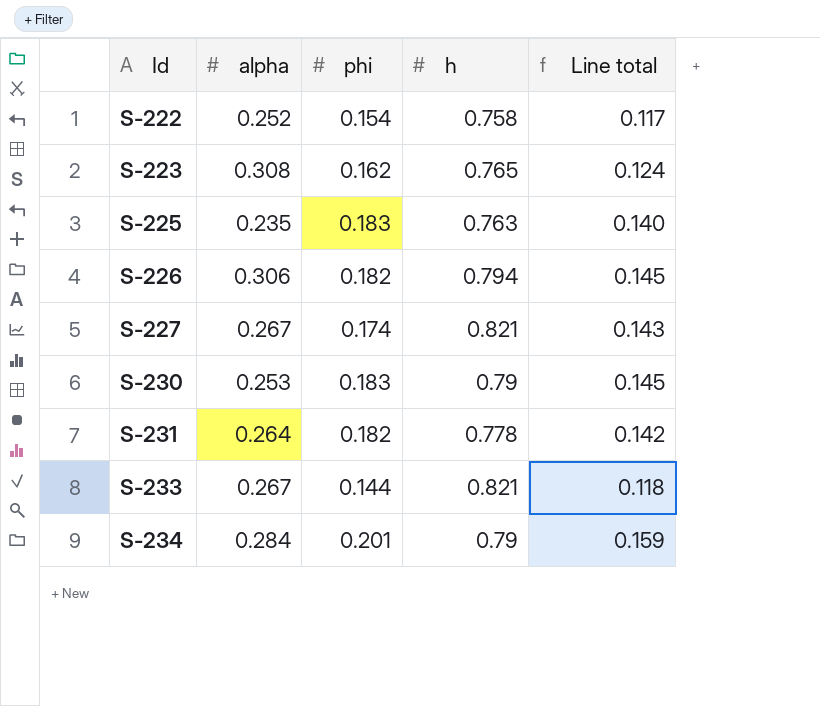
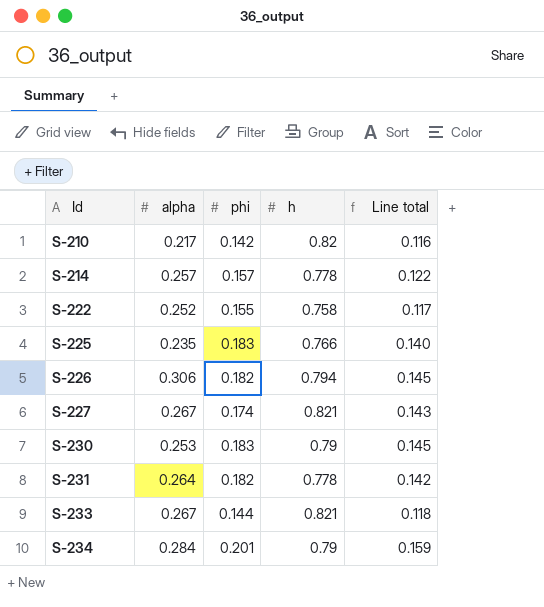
row S-223: 0.308 | 0.162 | 0.765 | 0.124 -> none
row S-210: none -> 0.217 | 0.142 | 0.82 | 0.116
row S-214: none -> 0.257 | 0.157 | 0.778 | 0.122
S-222 | phi: 0.154 -> 0.155
S-225 | h: 0.763 -> 0.766

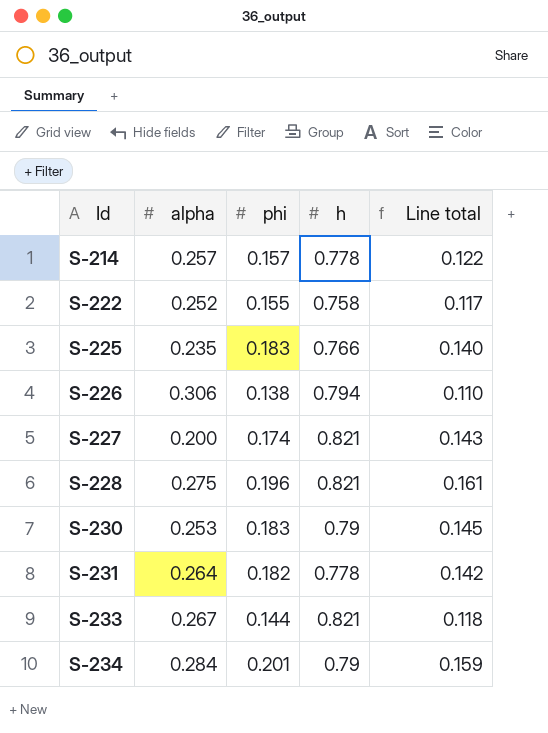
row S-210: 0.217 | 0.142 | 0.82 | 0.116 -> none
S-226 | phi: 0.182 -> 0.138
S-226 | Line total: 0.145 -> 0.110
S-227 | alpha: 0.267 -> 0.200
row S-228: none -> 0.275 | 0.196 | 0.821 | 0.161

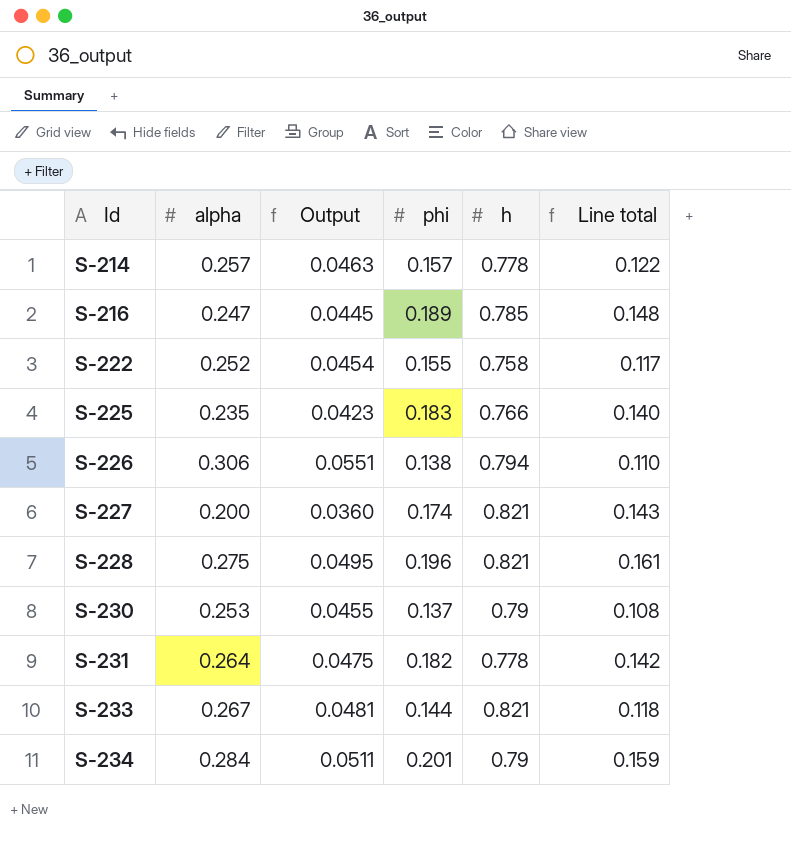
column Output | formula: none -> [alpha] * 0.18
row S-216: none -> 0.247 | 0.0445 | 0.189 | 0.785 | 0.148
S-230 | phi: 0.183 -> 0.137
S-230 | Line total: 0.145 -> 0.108

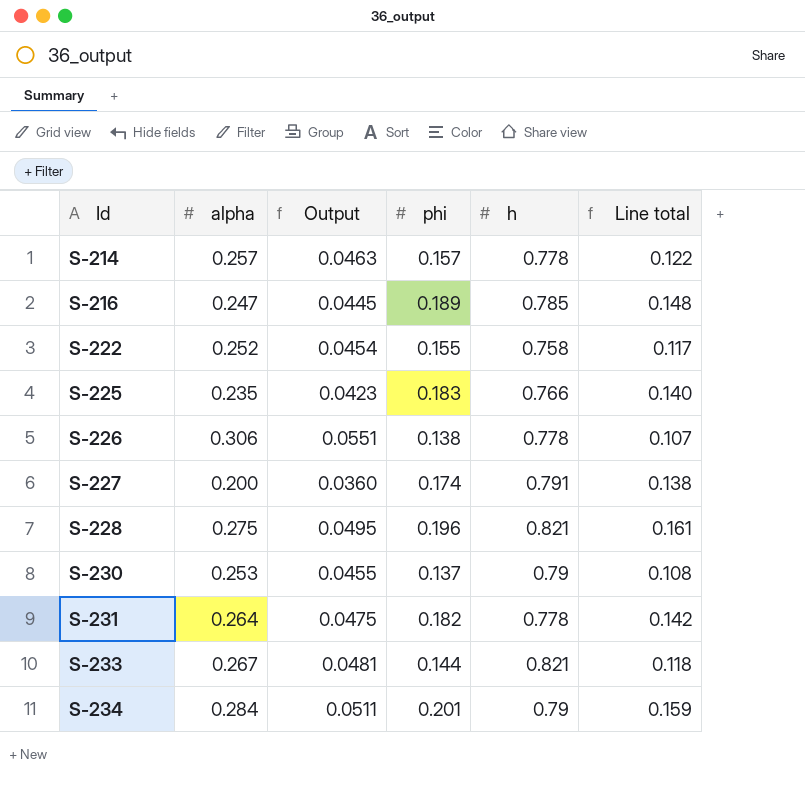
S-226 | h: 0.794 -> 0.778
S-226 | Line total: 0.110 -> 0.107
S-227 | h: 0.821 -> 0.791
S-227 | Line total: 0.143 -> 0.138

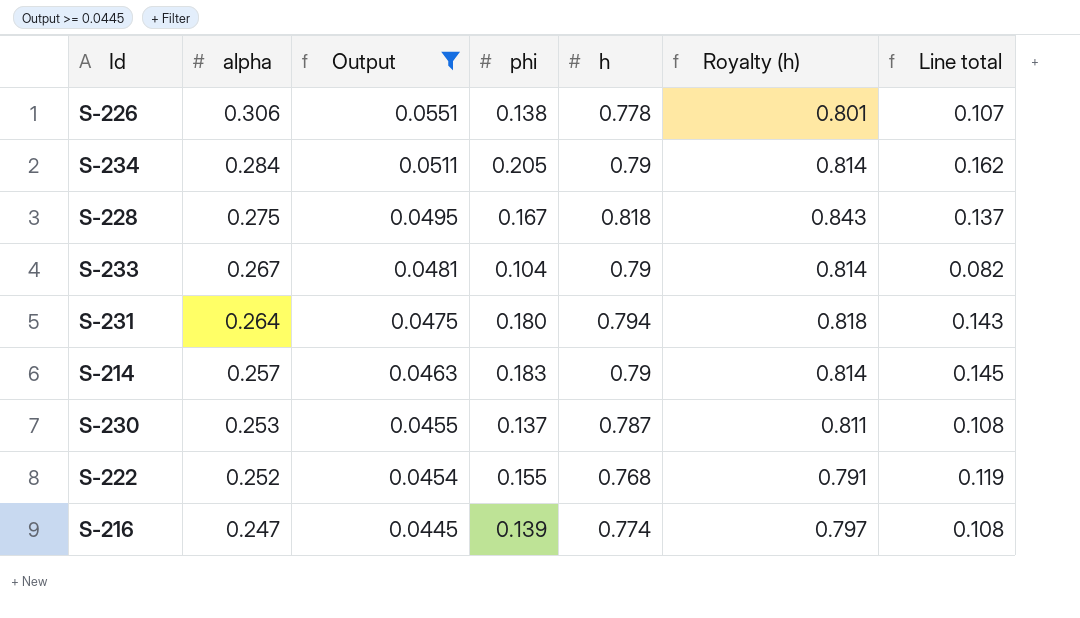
filter: none -> Output >= 0.0445
row order: Id ascending -> alpha descending
column Royalty (h) | formula: none -> [h] * 1.03
S-234 | phi: 0.201 -> 0.205
S-234 | Line total: 0.159 -> 0.162
S-228 | phi: 0.196 -> 0.167
S-228 | h: 0.821 -> 0.818
S-228 | Line total: 0.161 -> 0.137
S-233 | phi: 0.144 -> 0.104
S-233 | h: 0.821 -> 0.79
S-233 | Line total: 0.118 -> 0.082
S-231 | phi: 0.182 -> 0.180
S-231 | h: 0.778 -> 0.794
S-231 | Line total: 0.142 -> 0.143
S-214 | phi: 0.157 -> 0.183
S-214 | h: 0.778 -> 0.79
S-214 | Line total: 0.122 -> 0.145
S-230 | h: 0.79 -> 0.787
S-222 | h: 0.758 -> 0.768
S-222 | Line total: 0.117 -> 0.119
S-216 | phi: 0.189 -> 0.139
S-216 | h: 0.785 -> 0.774
S-216 | Line total: 0.148 -> 0.108

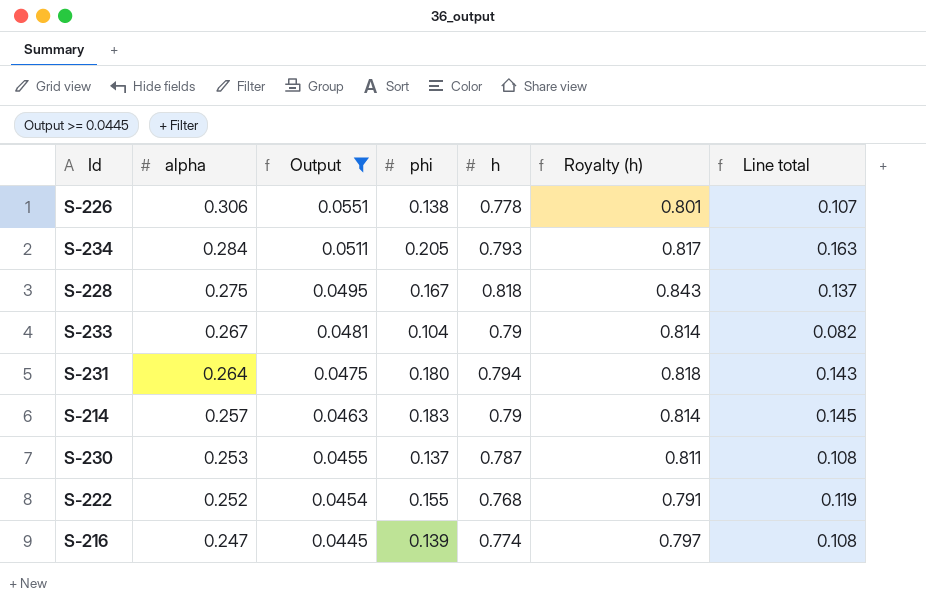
S-234 | h: 0.79 -> 0.793
S-234 | Royalty (h): 0.814 -> 0.817
S-234 | Line total: 0.162 -> 0.163

